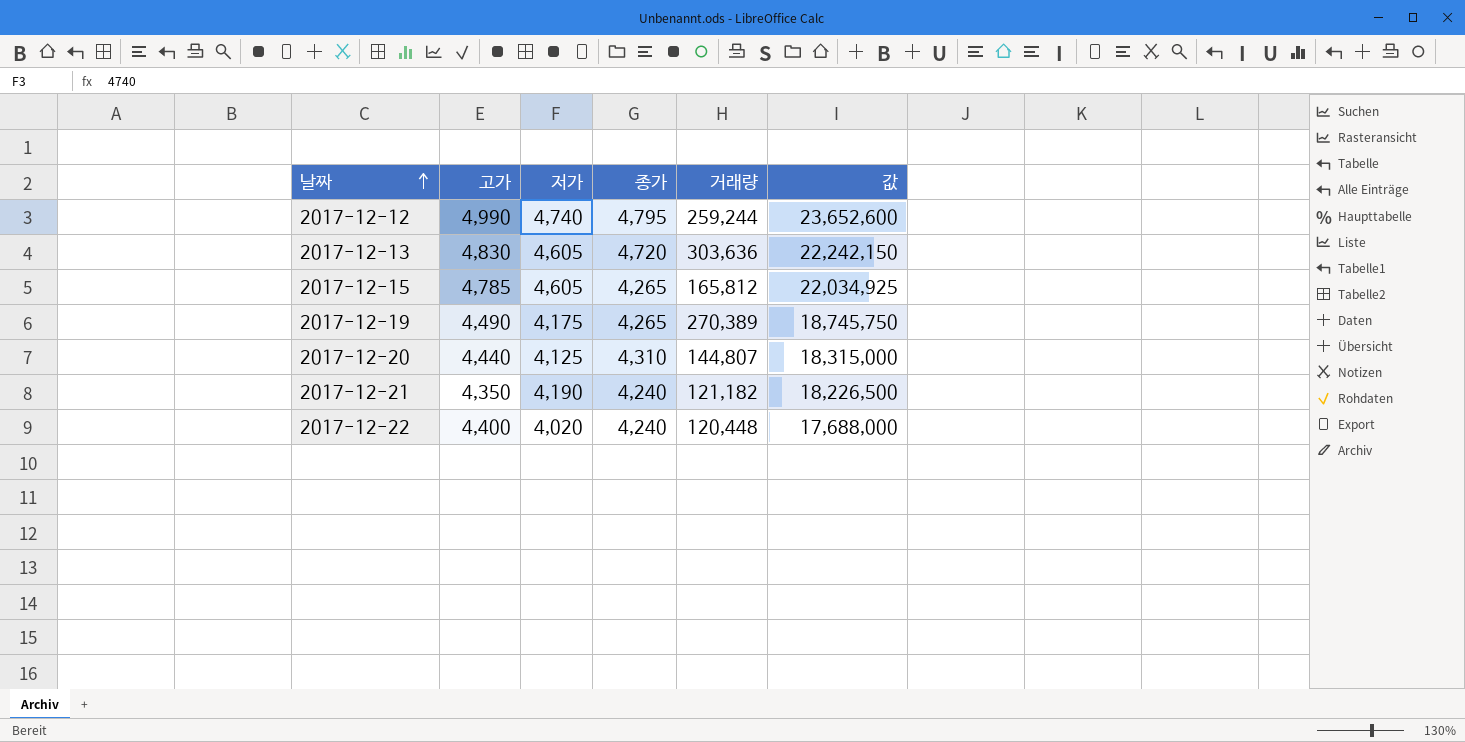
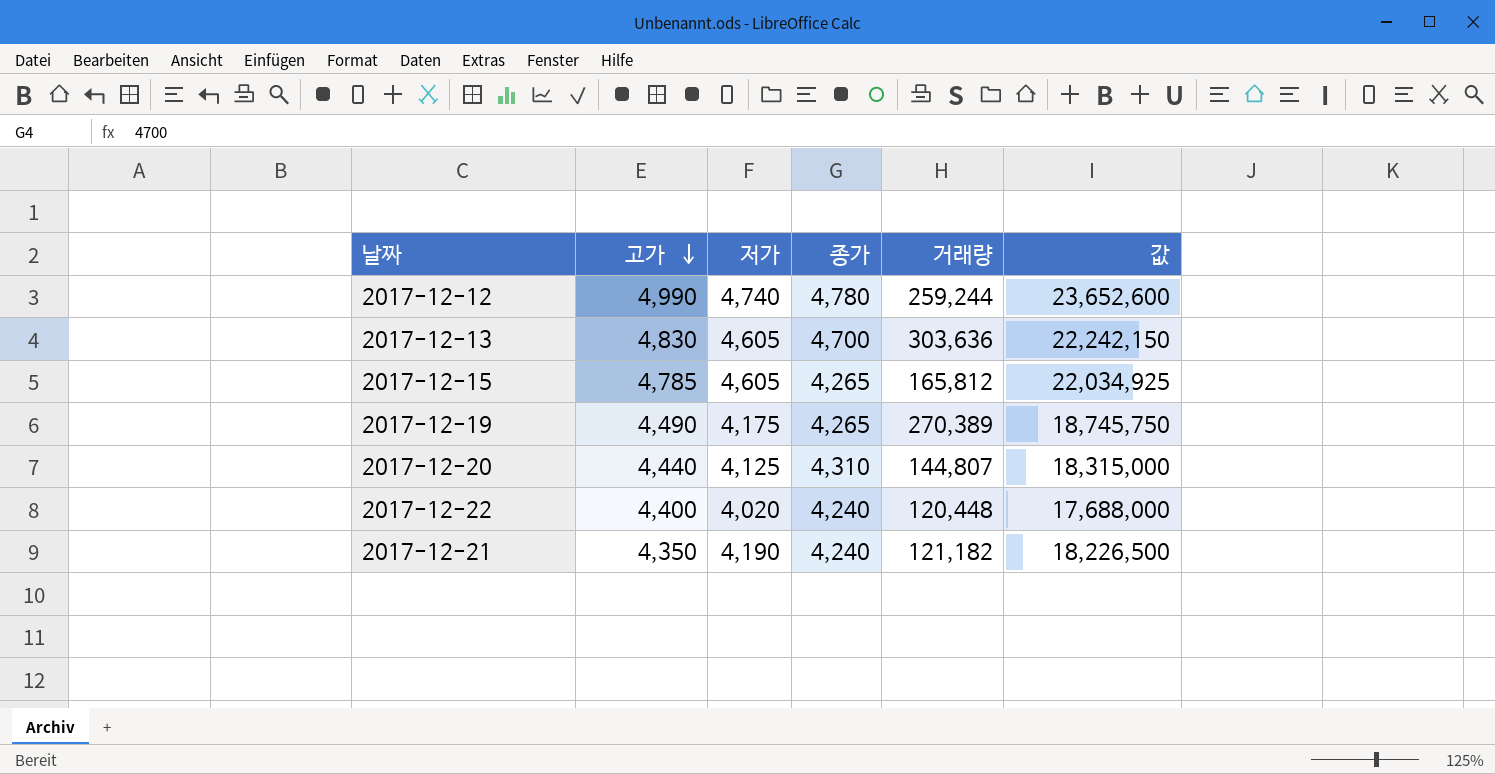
row order: 날짜 ascending -> 고가 descending
2017-12-12 | 종가: 4,795 -> 4,780
2017-12-13 | 종가: 4,720 -> 4,700

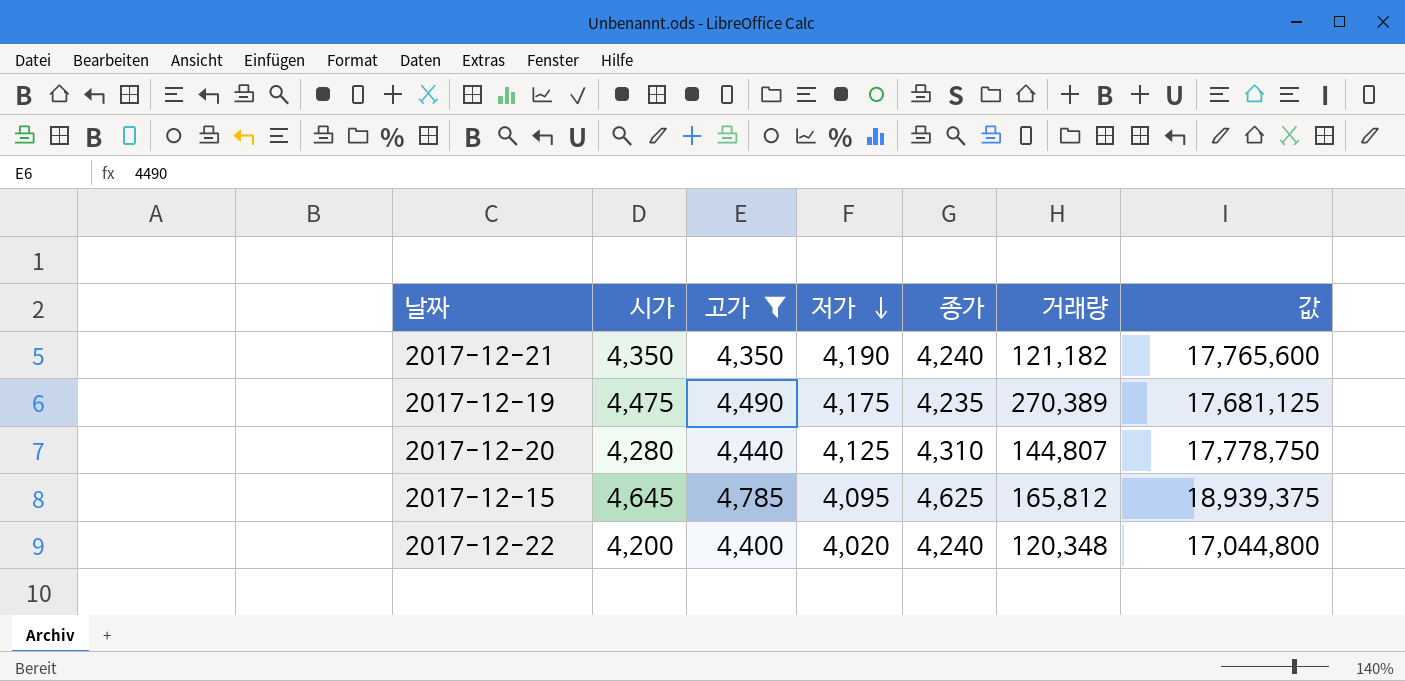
filter: none -> 고가 <= 4,785
row order: 고가 descending -> 저가 descending
column 시가 | position: none -> 2
column 값 | formula: [고가] * [저가] -> [저가] * [종가]
2017-12-19 | 종가: 4,265 -> 4,235
2017-12-15 | 저가: 4,605 -> 4,095
2017-12-15 | 종가: 4,265 -> 4,625
2017-12-22 | 거래량: 120,448 -> 120,348

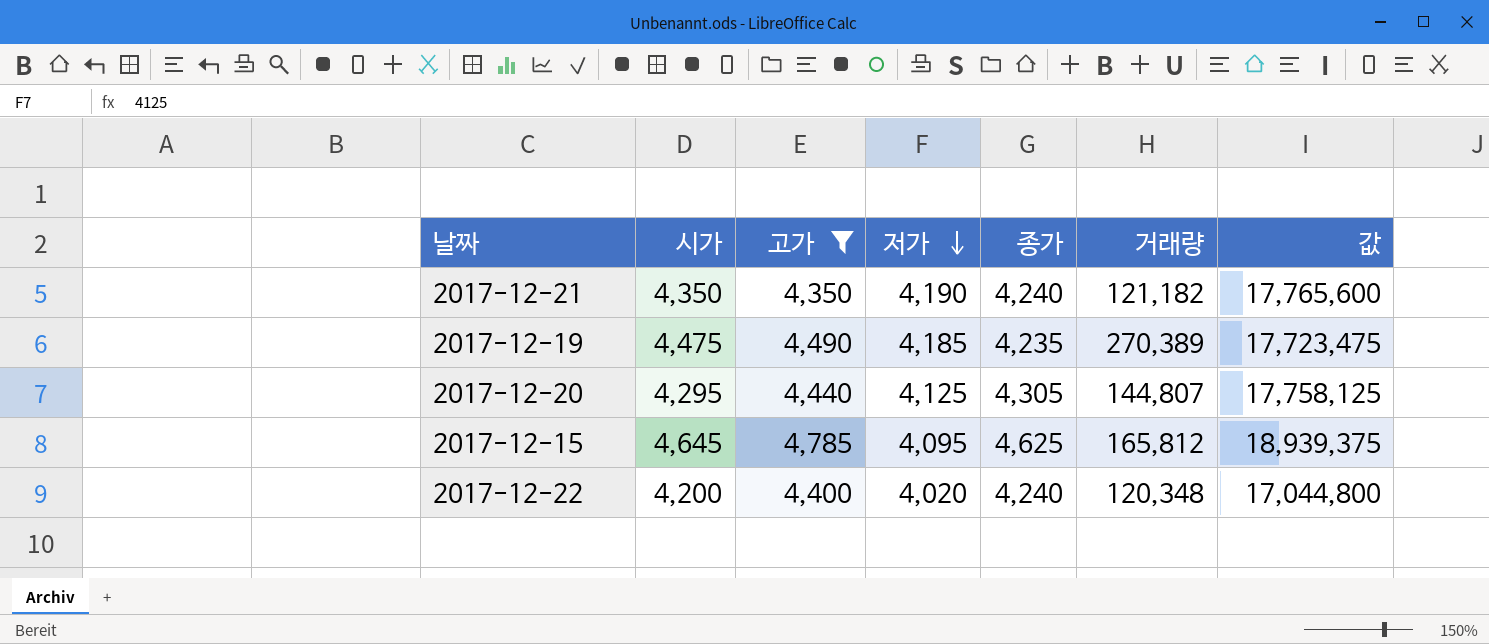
2017-12-19 | 저가: 4,175 -> 4,185
2017-12-19 | 값: 17,681,125 -> 17,723,475
2017-12-20 | 시가: 4,280 -> 4,295
2017-12-20 | 종가: 4,310 -> 4,305
2017-12-20 | 값: 17,778,750 -> 17,758,125

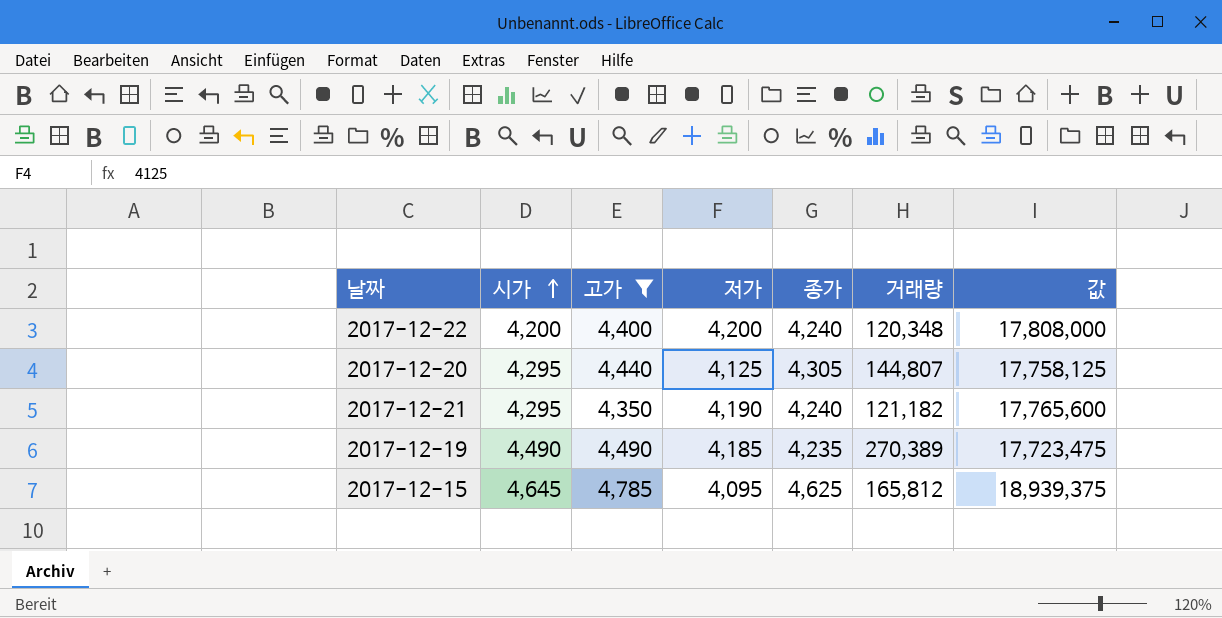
row order: 저가 descending -> 시가 ascending
2017-12-22 | 저가: 4,020 -> 4,200
2017-12-22 | 값: 17,044,800 -> 17,808,000
2017-12-21 | 시가: 4,350 -> 4,295
2017-12-19 | 시가: 4,475 -> 4,490

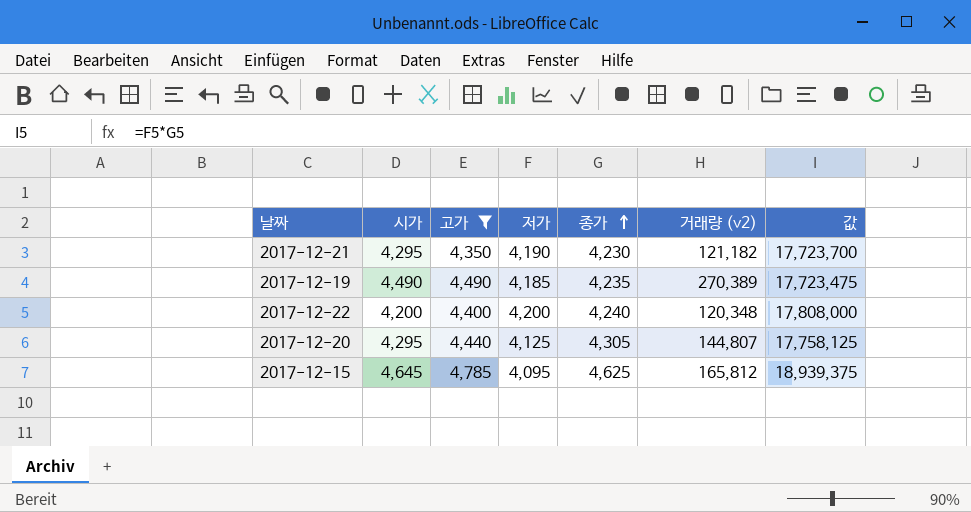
row order: 시가 ascending -> 종가 ascending
column name: 거래량 -> 거래량 (v2)
2017-12-21 | 종가: 4,240 -> 4,230
2017-12-21 | 값: 17,765,600 -> 17,723,700

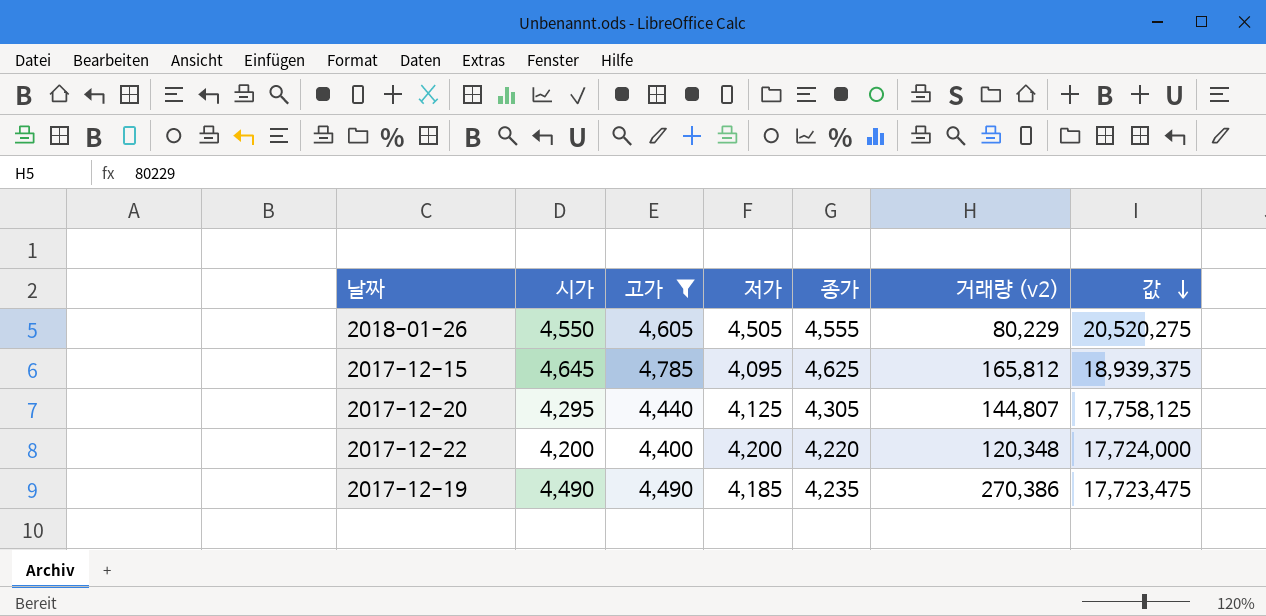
row order: 종가 ascending -> 값 descending
row 2017-12-21: 4,295 | 4,350 | 4,190 | 4,230 | 121,182 | 17,723,700 -> none
row 2018-01-26: none -> 4,550 | 4,605 | 4,505 | 4,555 | 80,229 | 20,520,275
2017-12-22 | 종가: 4,240 -> 4,220
2017-12-22 | 값: 17,808,000 -> 17,724,000
2017-12-19 | 거래량 (v2): 270,389 -> 270,386

